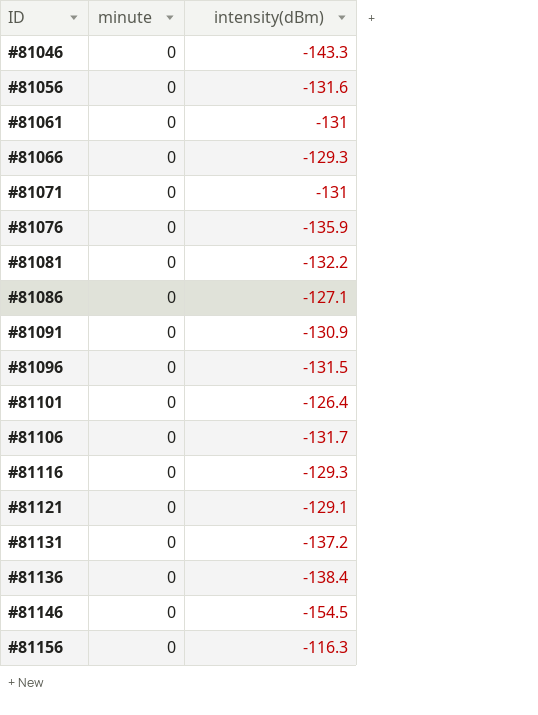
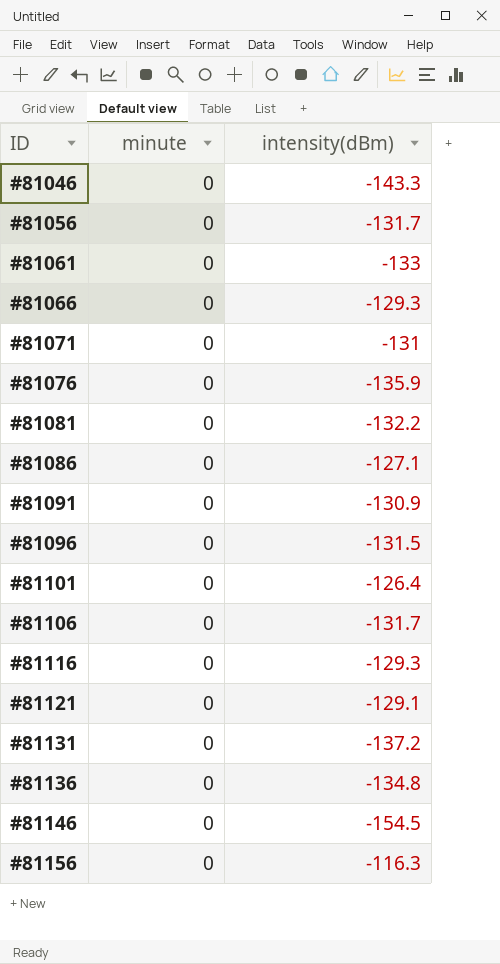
#81056 | intensity(dBm): -131.6 -> -131.7
#81061 | intensity(dBm): -131 -> -133
#81136 | intensity(dBm): -138.4 -> -134.8

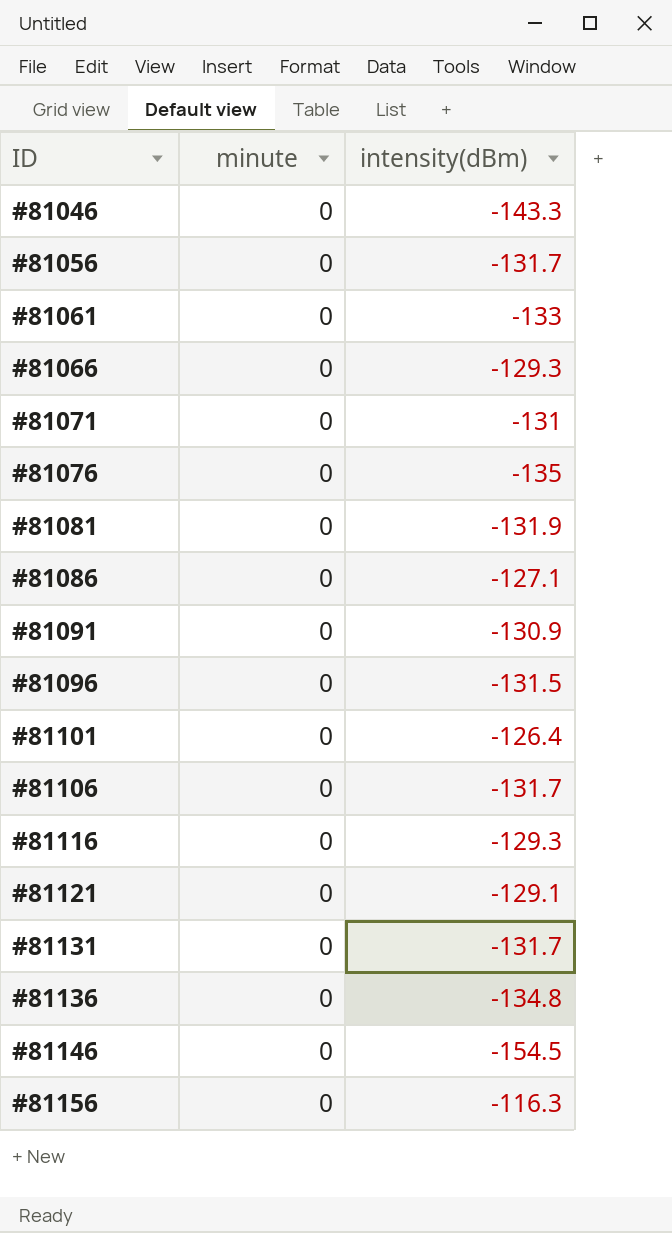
#81076 | intensity(dBm): -135.9 -> -135
#81081 | intensity(dBm): -132.2 -> -131.9
#81131 | intensity(dBm): -137.2 -> -131.7

